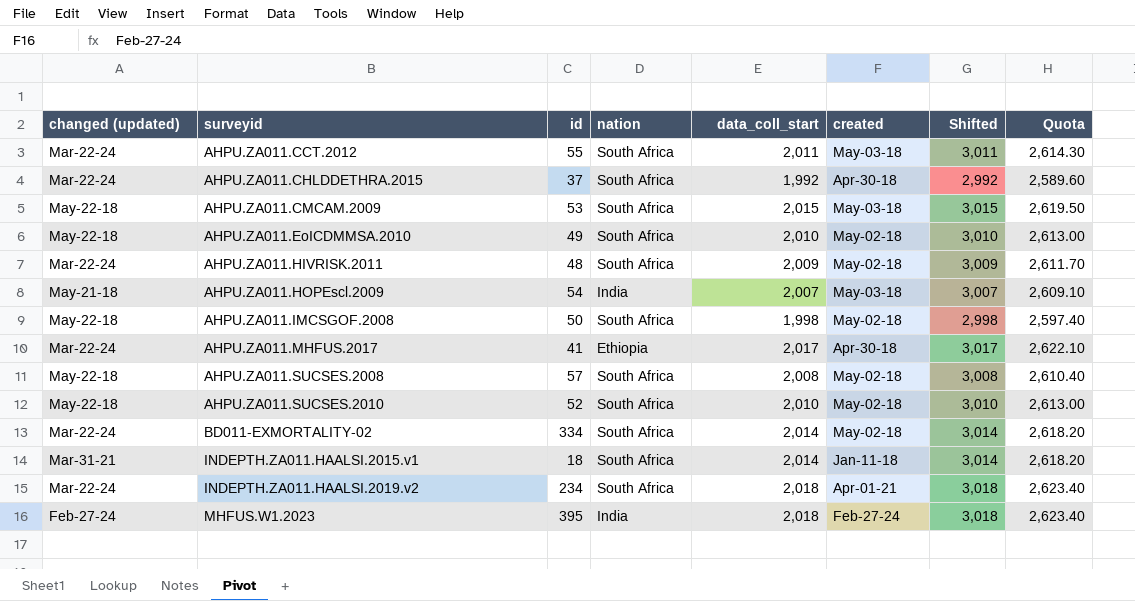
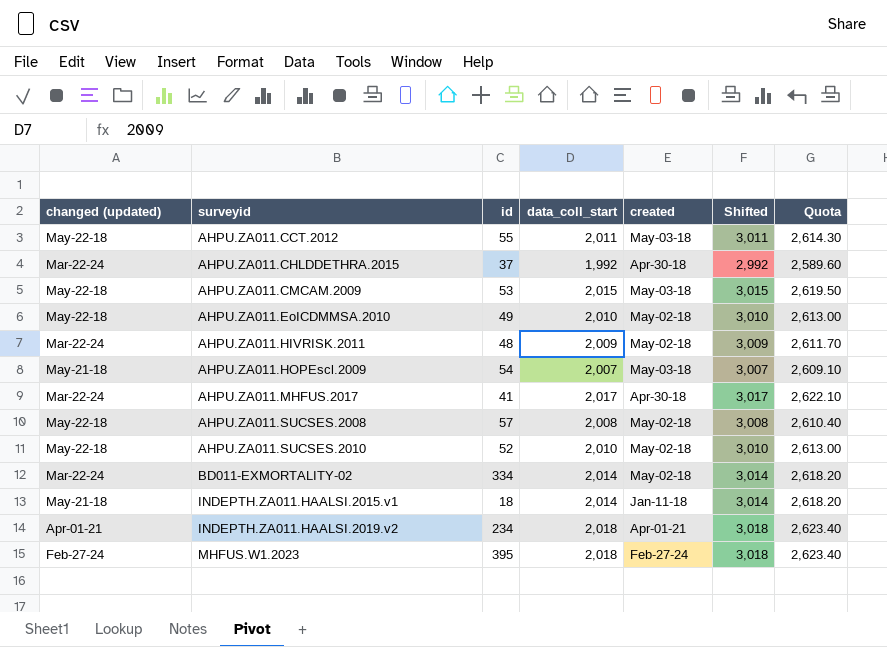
column nation | position: 4 -> none
row AHPU.ZA011.IMCSGOF.2008: May-22-18 | 50 | South Africa | 1,998 | May-02-18 | 2,998 | 2,597.40 -> none
AHPU.ZA011.CCT.2012 | changed (updated): Mar-22-24 -> May-22-18
INDEPTH.ZA011.HAALSI.2015.v1 | changed (updated): Mar-31-21 -> May-21-18
INDEPTH.ZA011.HAALSI.2019.v2 | changed (updated): Mar-22-24 -> Apr-01-21

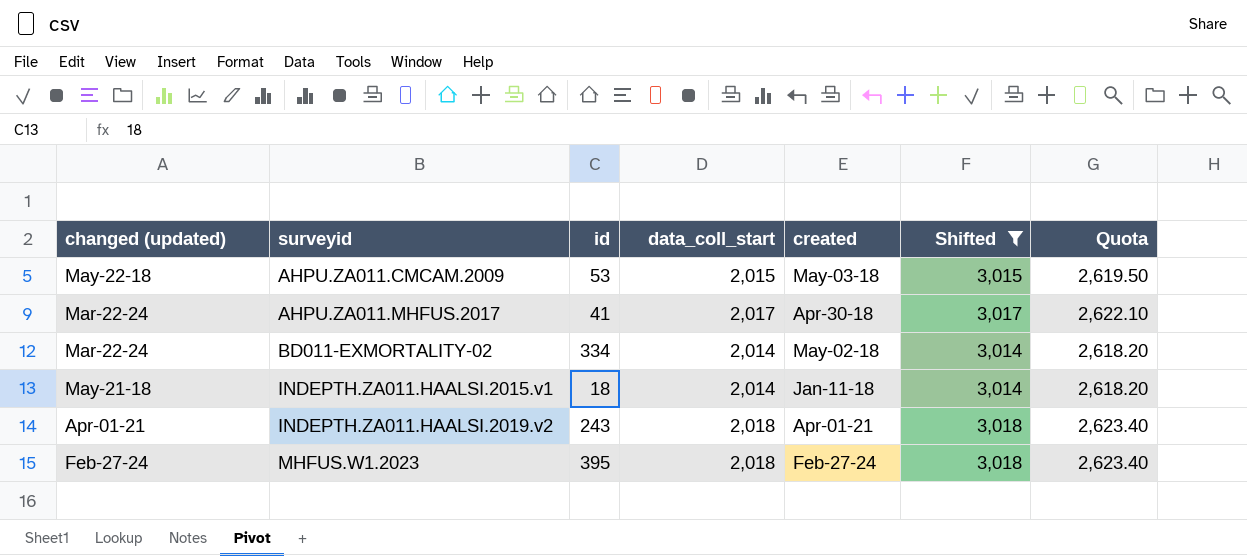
filter: none -> Shifted >= 3,014
INDEPTH.ZA011.HAALSI.2019.v2 | id: 234 -> 243

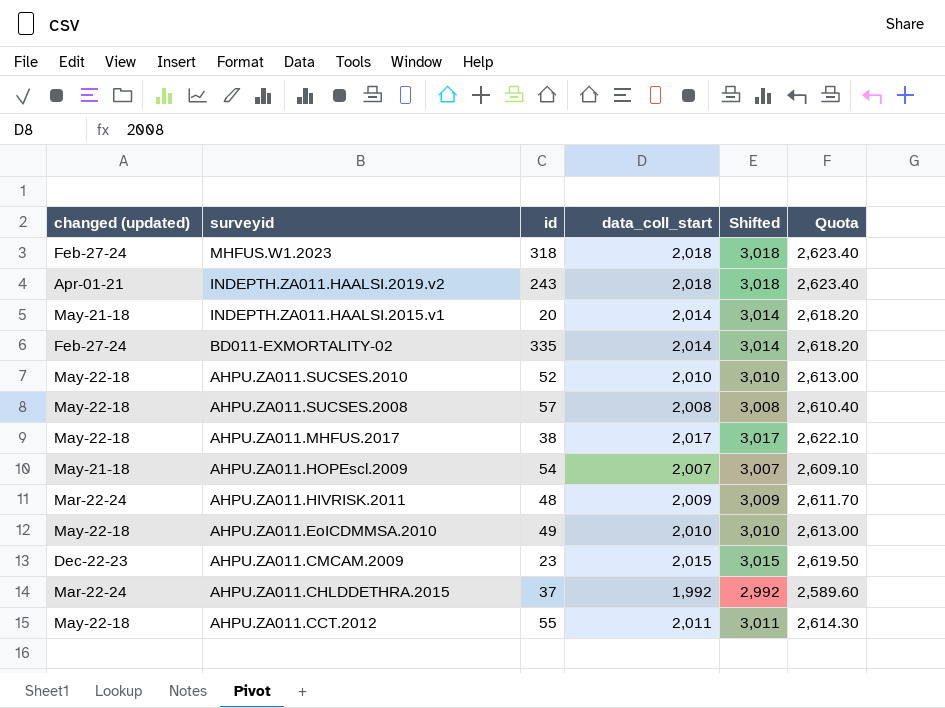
filter: Shifted >= 3,014 -> none
row order: surveyid ascending -> surveyid descending
column created | position: 5 -> none
MHFUS.W1.2023 | id: 395 -> 318
INDEPTH.ZA011.HAALSI.2015.v1 | id: 18 -> 20
BD011-EXMORTALITY-02 | changed (updated): Mar-22-24 -> Feb-27-24
BD011-EXMORTALITY-02 | id: 334 -> 335
AHPU.ZA011.MHFUS.2017 | changed (updated): Mar-22-24 -> May-22-18
AHPU.ZA011.MHFUS.2017 | id: 41 -> 38
AHPU.ZA011.CMCAM.2009 | changed (updated): May-22-18 -> Dec-22-23
AHPU.ZA011.CMCAM.2009 | id: 53 -> 23

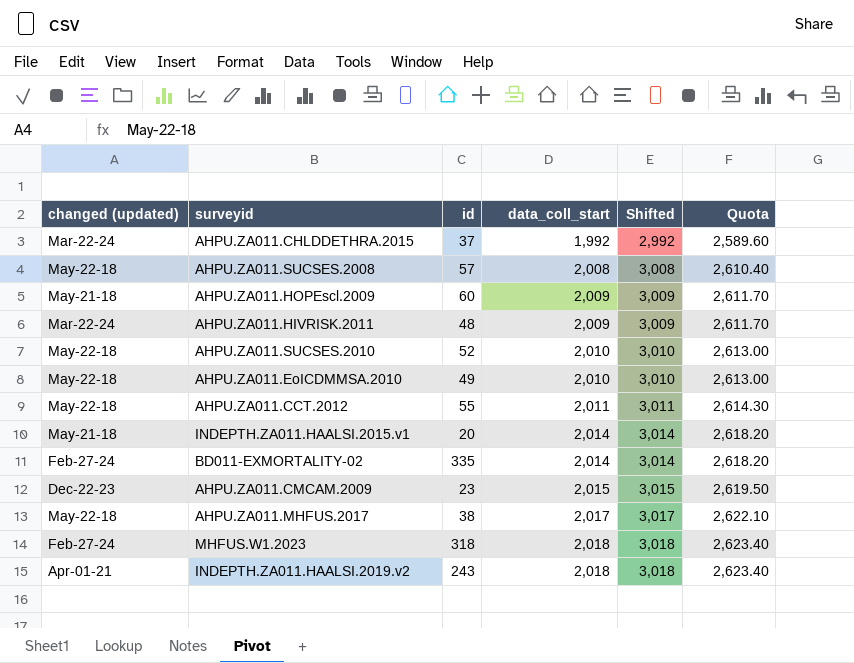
row order: surveyid descending -> data_coll_start ascending
AHPU.ZA011.HOPEscl.2009 | id: 54 -> 60
AHPU.ZA011.HOPEscl.2009 | data_coll_start: 2,007 -> 2,009
AHPU.ZA011.HOPEscl.2009 | Shifted: 3,007 -> 3,009
AHPU.ZA011.HOPEscl.2009 | Quota: 2,609.10 -> 2,611.70

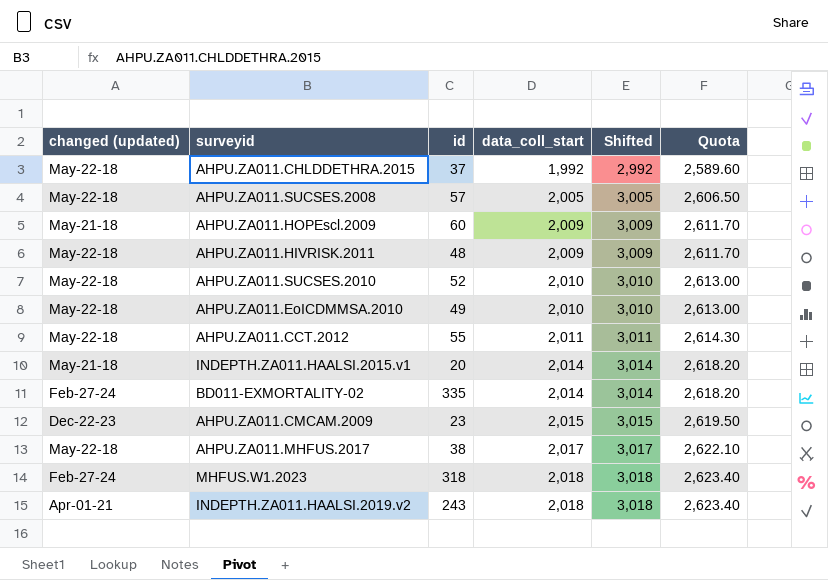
AHPU.ZA011.CHLDDETHRA.2015 | changed (updated): Mar-22-24 -> May-22-18
AHPU.ZA011.SUCSES.2008 | data_coll_start: 2,008 -> 2,005
AHPU.ZA011.SUCSES.2008 | Shifted: 3,008 -> 3,005
AHPU.ZA011.SUCSES.2008 | Quota: 2,610.40 -> 2,606.50
AHPU.ZA011.HIVRISK.2011 | changed (updated): Mar-22-24 -> May-22-18

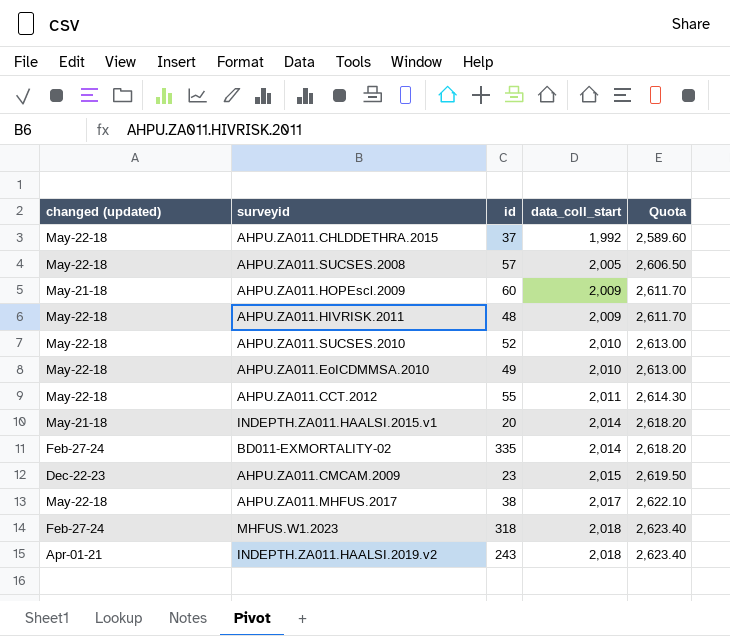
column Shifted | formula: [data_coll_start] + 1000 -> none

